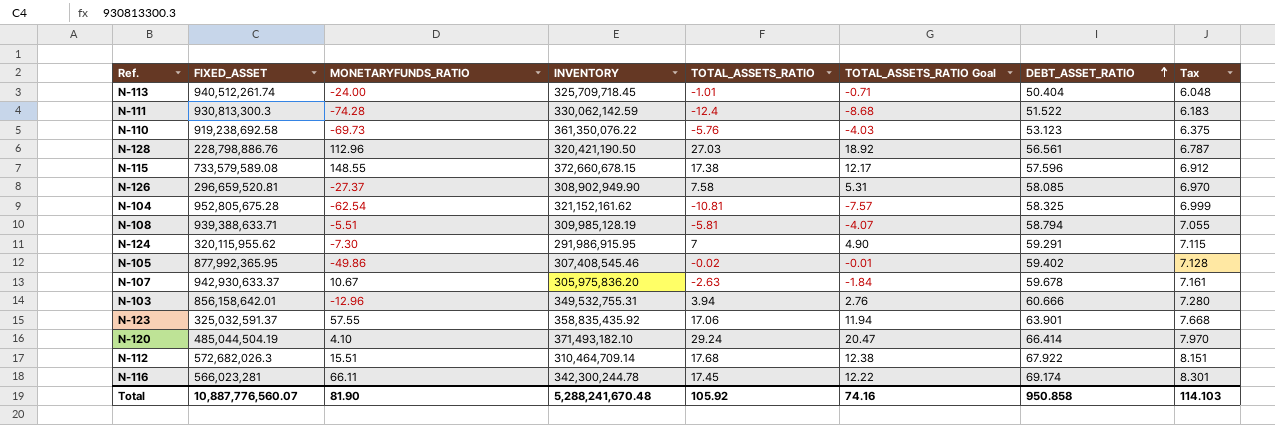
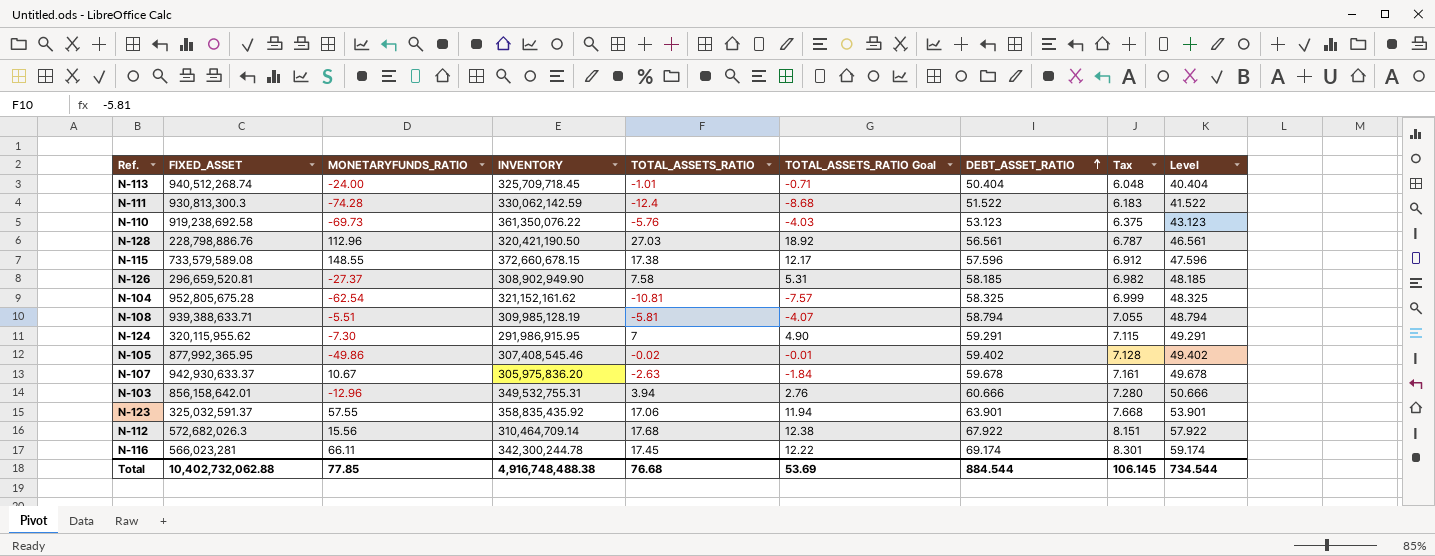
column Level | formula: none -> [DEBT_ASSET_RATIO] - 10
row N-120: 485,044,504.19 | 4.10 | 371,493,182.10 | 29.24 | 20.47 | 66.414 | 7.970 -> none
N-113 | FIXED_ASSET: 940,512,261.74 -> 940,512,268.74
N-126 | DEBT_ASSET_RATIO: 58.085 -> 58.185
N-126 | Tax: 6.970 -> 6.982
N-112 | MONETARYFUNDS_RATIO: 15.51 -> 15.56
Total | FIXED_ASSET: 10,887,776,560.07 -> 10,402,732,062.88
Total | MONETARYFUNDS_RATIO: 81.90 -> 77.85
Total | INVENTORY: 5,288,241,670.48 -> 4,916,748,488.38
Total | TOTAL_ASSETS_RATIO: 105.92 -> 76.68
Total | TOTAL_ASSETS_RATIO Goal: 74.16 -> 53.69
Total | DEBT_ASSET_RATIO: 950.858 -> 884.544
Total | Tax: 114.103 -> 106.145

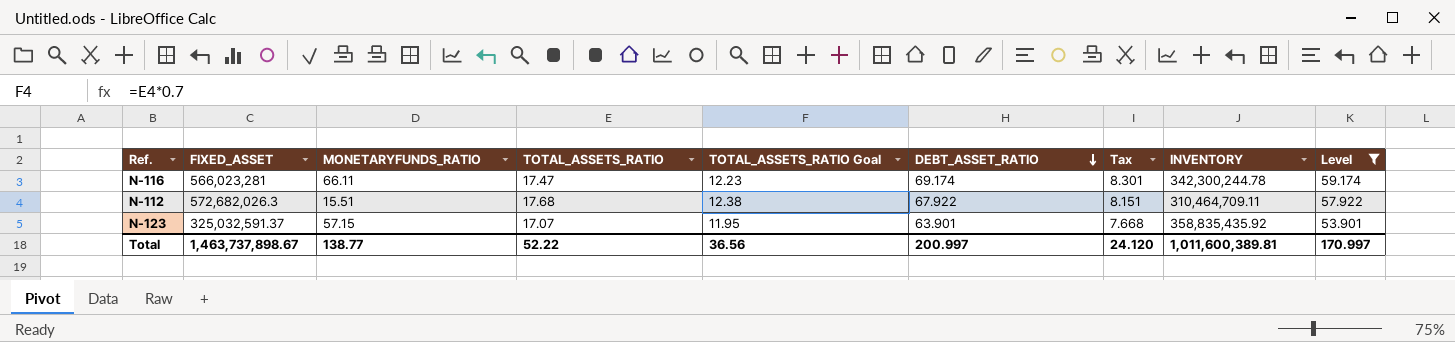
filter: none -> Level >= 53.901
row order: DEBT_ASSET_RATIO ascending -> DEBT_ASSET_RATIO descending
column INVENTORY | position: 4 -> 8
N-116 | TOTAL_ASSETS_RATIO: 17.45 -> 17.47
N-116 | TOTAL_ASSETS_RATIO Goal: 12.22 -> 12.23
N-112 | MONETARYFUNDS_RATIO: 15.56 -> 15.51
N-112 | INVENTORY: 310,464,709.14 -> 310,464,709.11
N-123 | MONETARYFUNDS_RATIO: 57.55 -> 57.15
N-123 | TOTAL_ASSETS_RATIO: 17.06 -> 17.07
N-123 | TOTAL_ASSETS_RATIO Goal: 11.94 -> 11.95
Total | FIXED_ASSET: 10,402,732,062.88 -> 1,463,737,898.67
Total | MONETARYFUNDS_RATIO: 77.85 -> 138.77
Total | TOTAL_ASSETS_RATIO: 76.68 -> 52.22
Total | TOTAL_ASSETS_RATIO Goal: 53.69 -> 36.56
Total | DEBT_ASSET_RATIO: 884.544 -> 200.997
Total | Tax: 106.145 -> 24.120
Total | INVENTORY: 4,916,748,488.38 -> 1,011,600,389.81
Total | Level: 734.544 -> 170.997

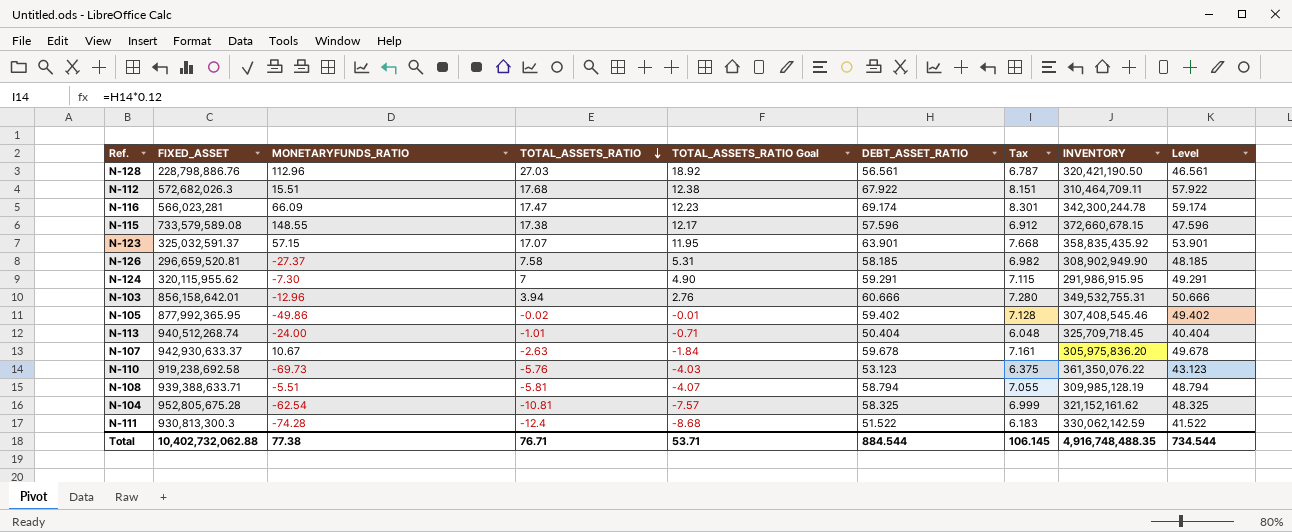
filter: Level >= 53.901 -> none
row order: DEBT_ASSET_RATIO descending -> TOTAL_ASSETS_RATIO descending
N-116 | MONETARYFUNDS_RATIO: 66.11 -> 66.09
Total | FIXED_ASSET: 1,463,737,898.67 -> 10,402,732,062.88
Total | MONETARYFUNDS_RATIO: 138.77 -> 77.38
Total | TOTAL_ASSETS_RATIO: 52.22 -> 76.71
Total | TOTAL_ASSETS_RATIO Goal: 36.56 -> 53.71
Total | DEBT_ASSET_RATIO: 200.997 -> 884.544
Total | Tax: 24.120 -> 106.145
Total | INVENTORY: 1,011,600,389.81 -> 4,916,748,488.35
Total | Level: 170.997 -> 734.544

